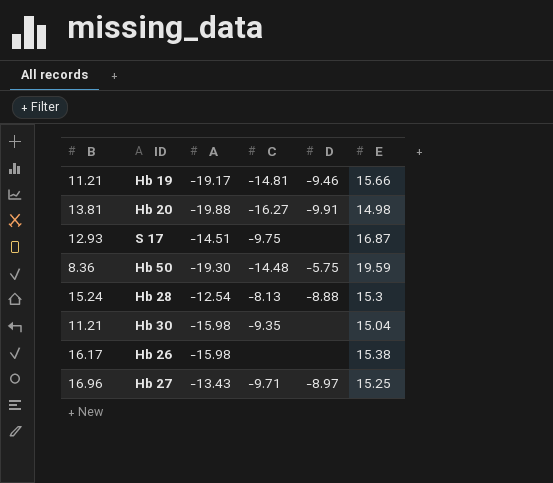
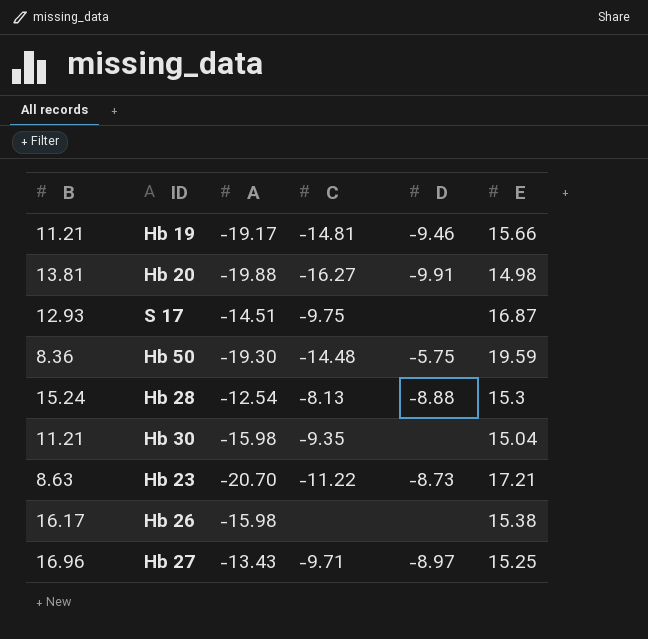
row Hb 23: none -> 8.63 | -20.70 | -11.22 | -8.73 | 17.21

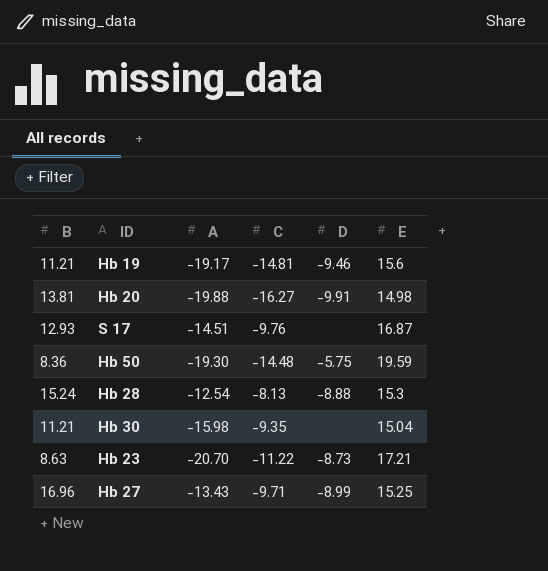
row Hb 26: 16.17 | -15.98 | none | none | 15.38 -> none
Hb 19 | E: 15.66 -> 15.6
S 17 | C: -9.75 -> -9.76
Hb 27 | D: -8.97 -> -8.99

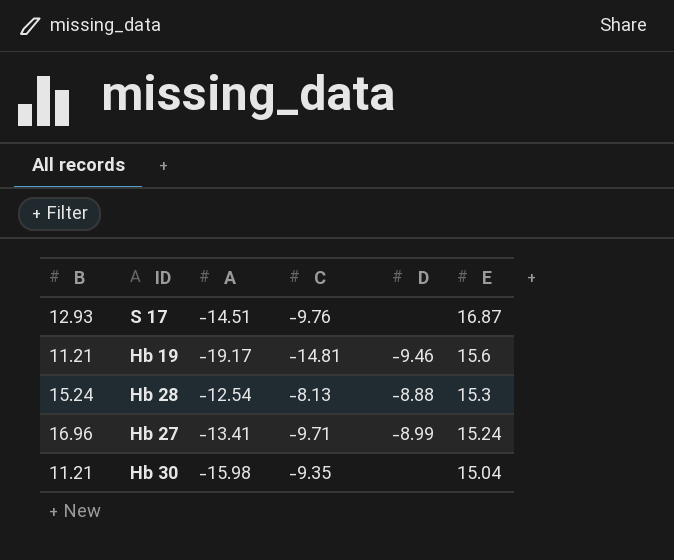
row order: none -> E descending
row Hb 20: 13.81 | -19.88 | -16.27 | -9.91 | 14.98 -> none
row Hb 50: 8.36 | -19.30 | -14.48 | -5.75 | 19.59 -> none
row Hb 23: 8.63 | -20.70 | -11.22 | -8.73 | 17.21 -> none
Hb 27 | A: -13.43 -> -13.41
Hb 27 | E: 15.25 -> 15.24

